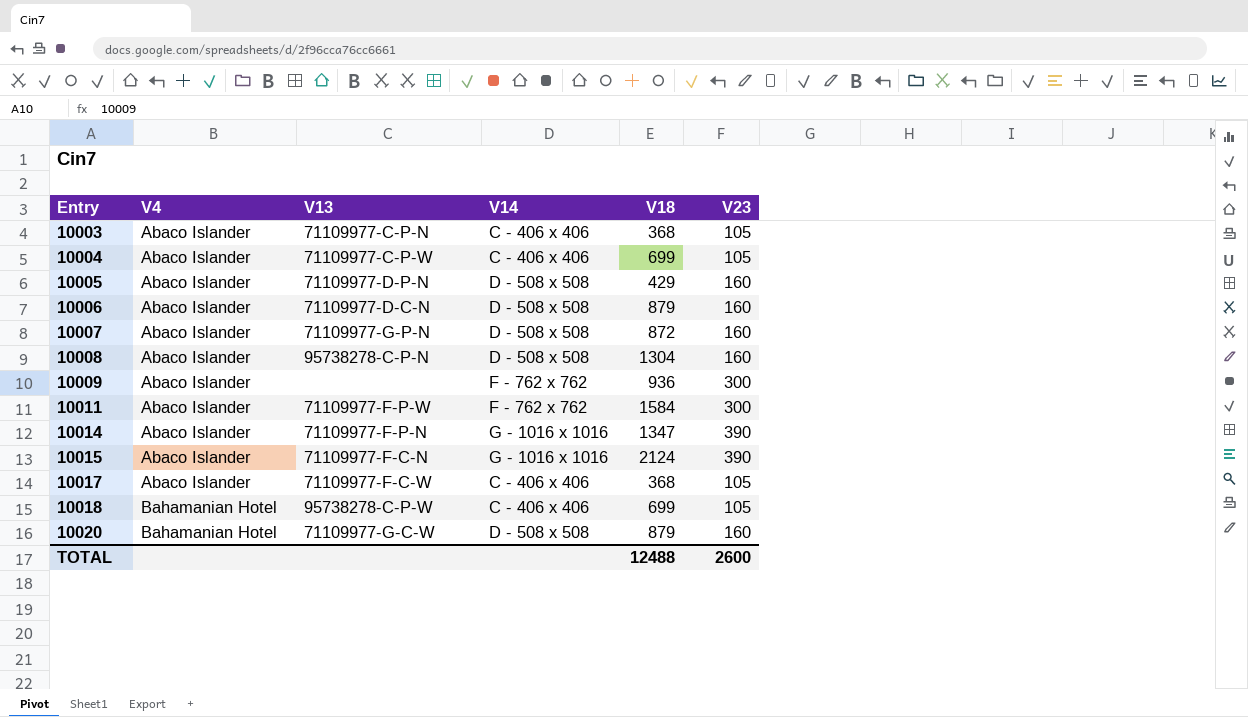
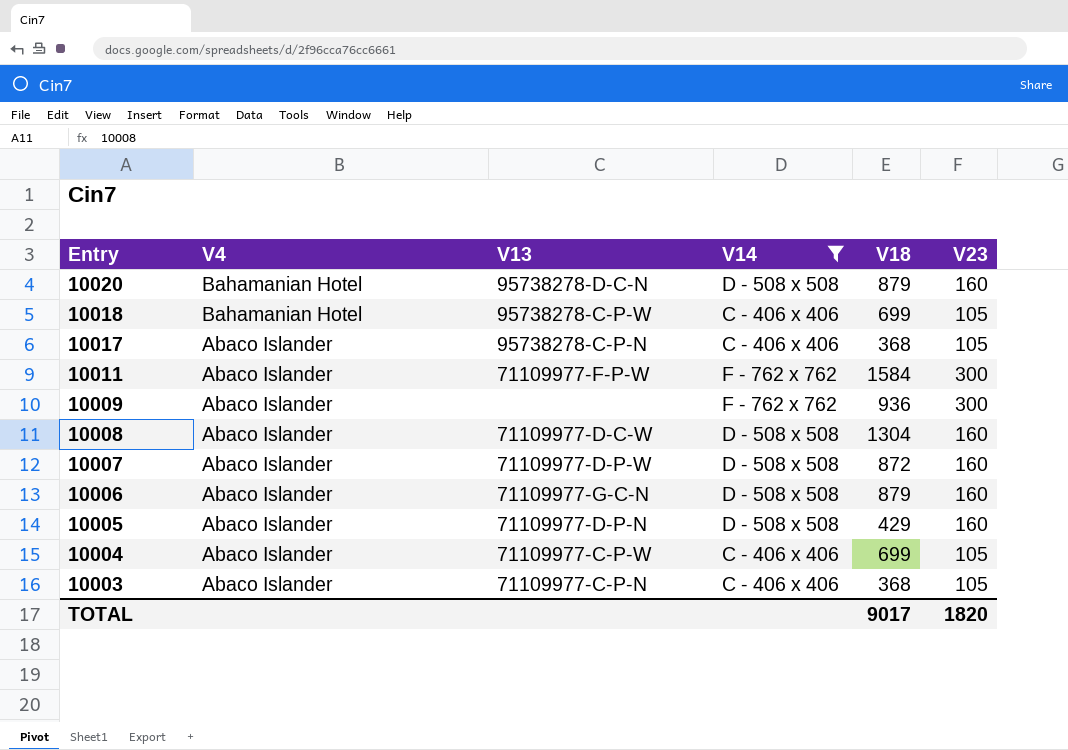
filter: none -> V14 != G - 1016 x 1016
row order: Entry ascending -> Entry descending
10020 | V13: 71109977-G-C-W -> 95738278-D-C-N
10017 | V13: 71109977-F-C-W -> 95738278-C-P-N
10008 | V13: 95738278-C-P-N -> 71109977-D-C-W
10007 | V13: 71109977-G-P-N -> 71109977-D-P-W
10006 | V13: 71109977-D-C-N -> 71109977-G-C-N
TOTAL | V18: 12488 -> 9017
TOTAL | V23: 2600 -> 1820

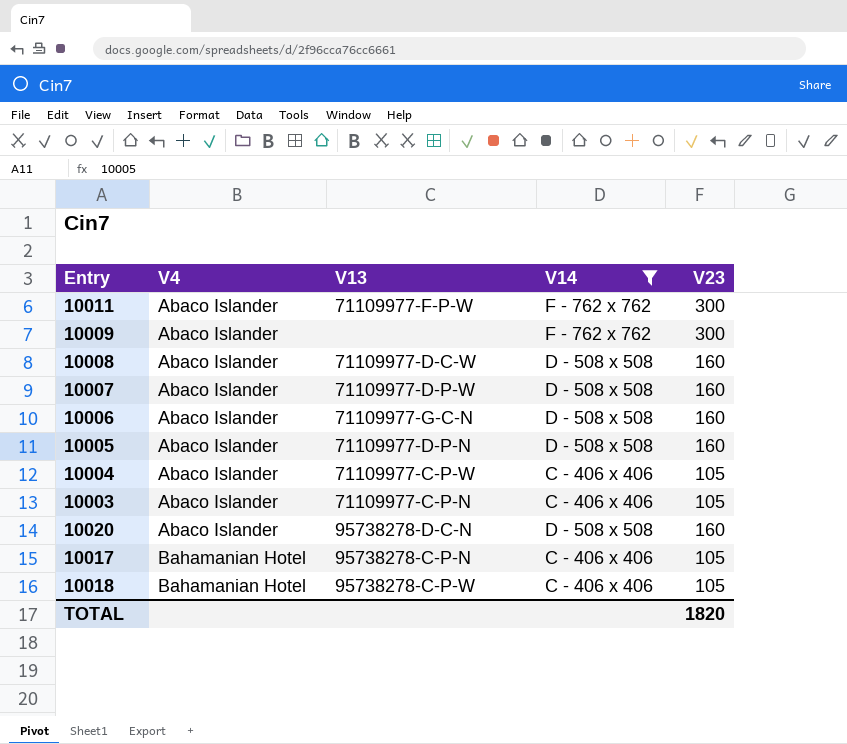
row order: Entry descending -> V4 ascending
column V18 | position: 5 -> none
10020 | V4: Bahamanian Hotel -> Abaco Islander
10017 | V4: Abaco Islander -> Bahamanian Hotel

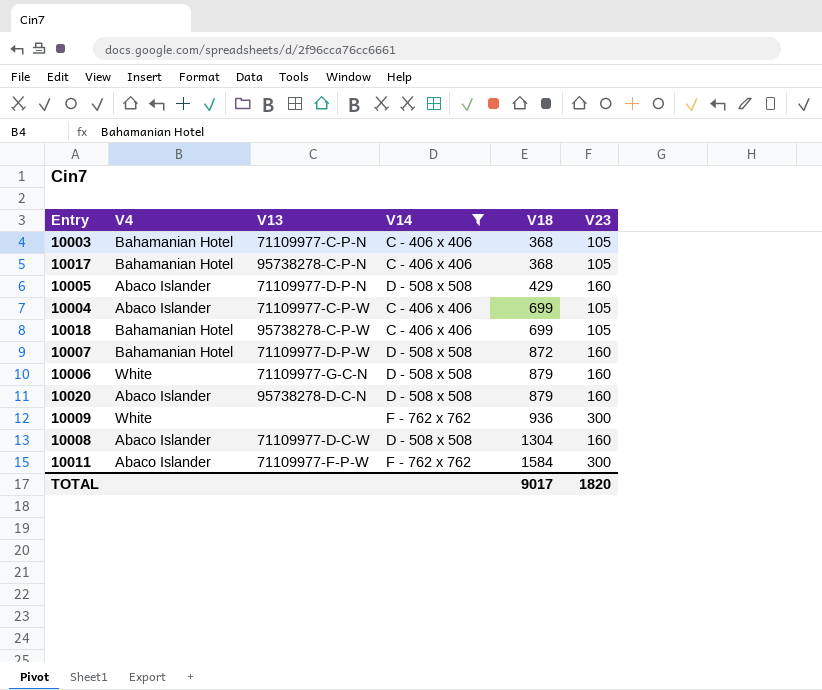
row order: V4 ascending -> V18 ascending
column V18 | position: none -> 5
10003 | V4: Abaco Islander -> Bahamanian Hotel
10007 | V4: Abaco Islander -> Bahamanian Hotel
10006 | V4: Abaco Islander -> White
10009 | V4: Abaco Islander -> White

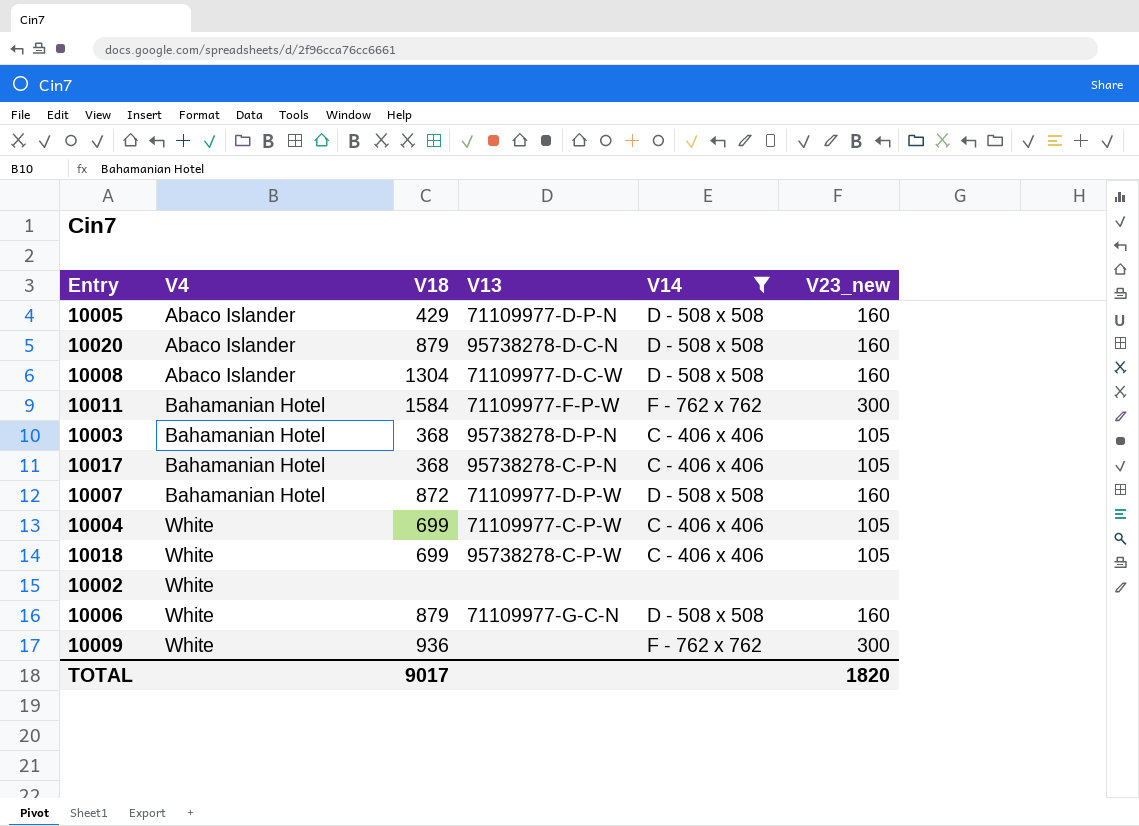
row order: V18 ascending -> V4 ascending
column V18 | position: 5 -> 3
column name: V23 -> V23_new
10011 | V4: Abaco Islander -> Bahamanian Hotel
10003 | V13: 71109977-C-P-N -> 95738278-D-P-N
10004 | V4: Abaco Islander -> White
10018 | V4: Bahamanian Hotel -> White
row 10002: none -> White | none | none | none | none

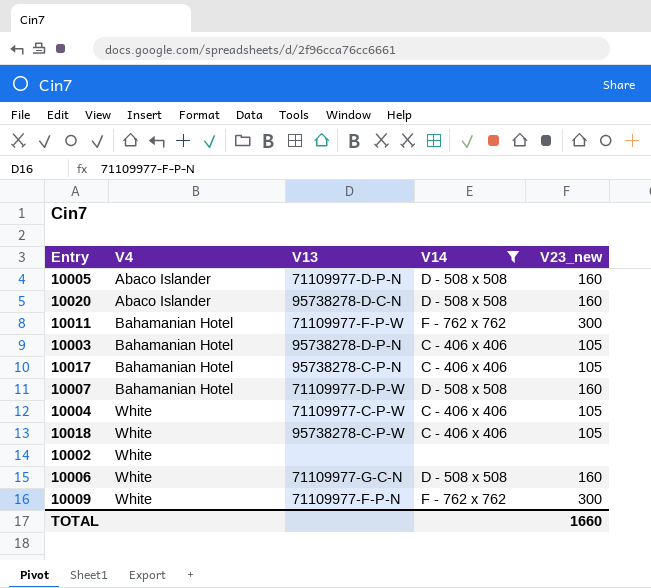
column V18 | position: 3 -> none
row 10008: Abaco Islander | 1304 | 71109977-D-C-W | D - 508 x 508 | 160 -> none
10009 | V13: none -> 71109977-F-P-N
TOTAL | V23_new: 1820 -> 1660

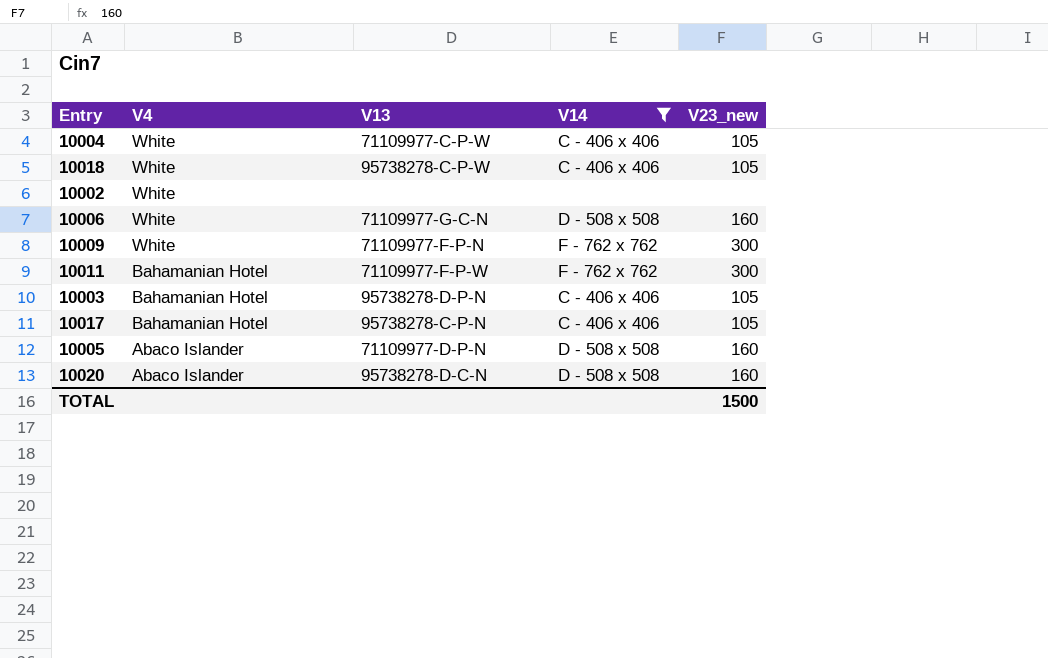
row order: V4 ascending -> V4 descending
row 10007: Bahamanian Hotel | 71109977-D-P-W | D - 508 x 508 | 160 -> none
TOTAL | V23_new: 1660 -> 1500

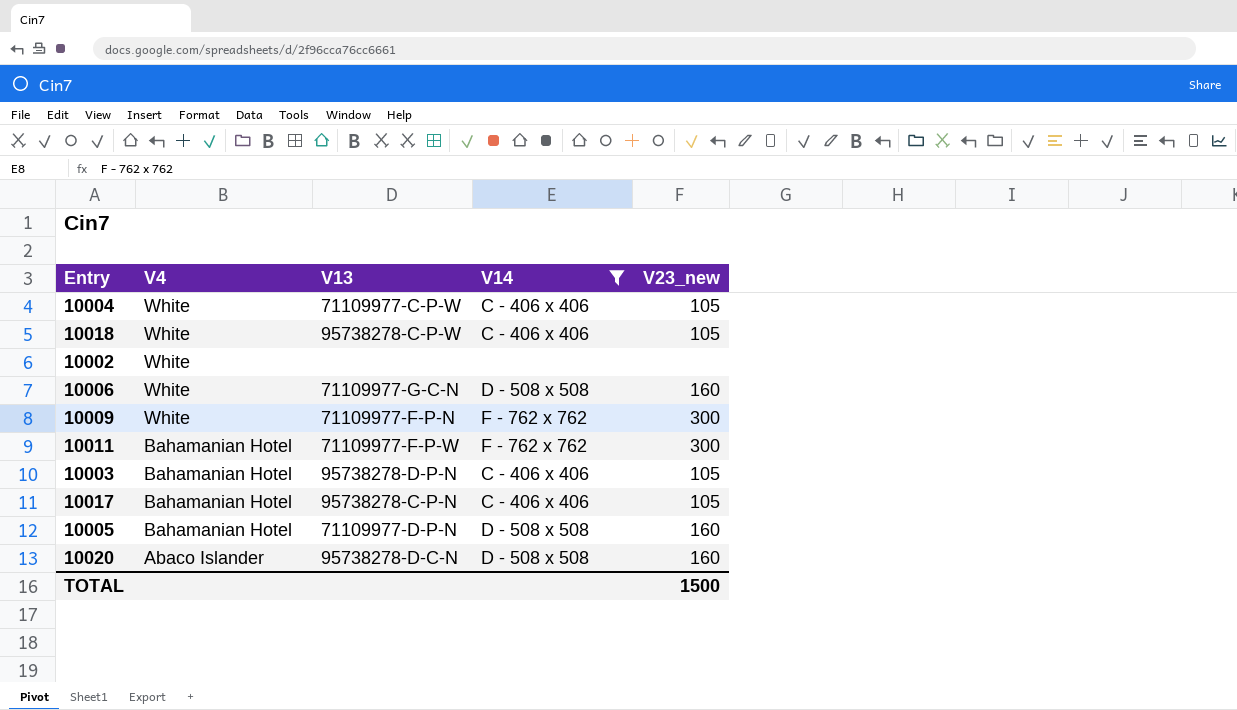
10005 | V4: Abaco Islander -> Bahamanian Hotel

